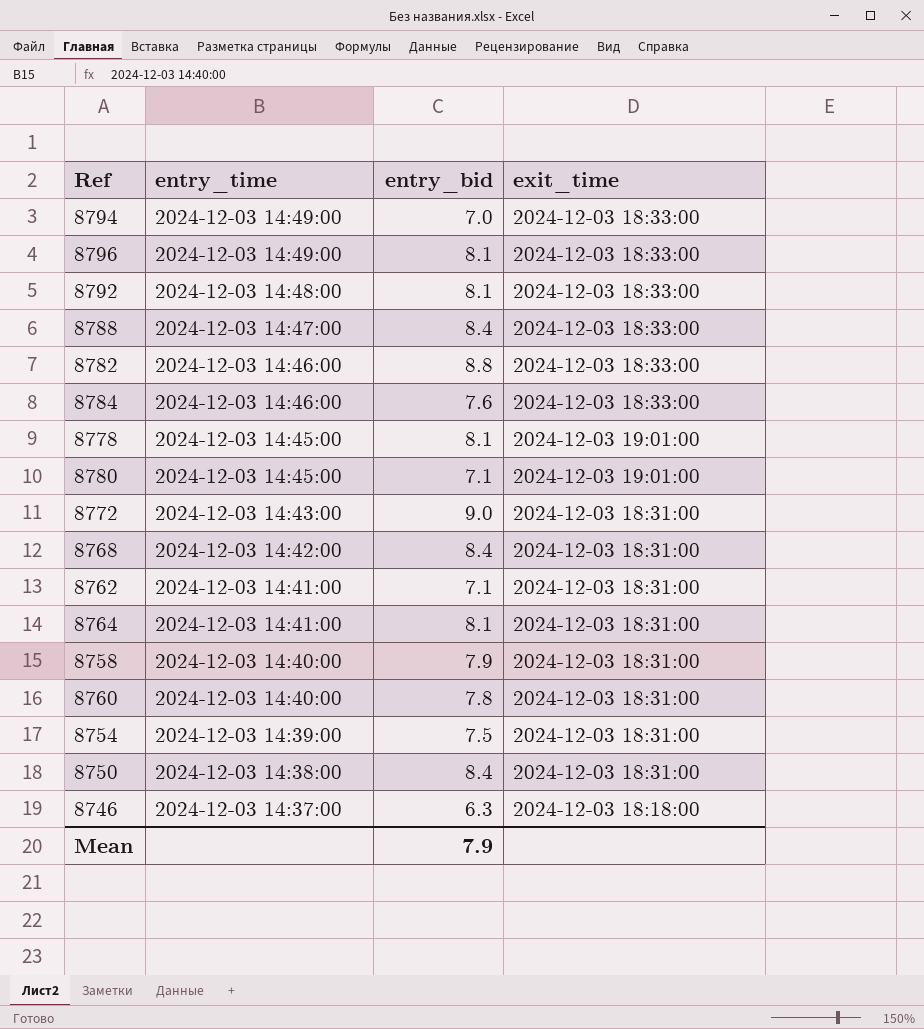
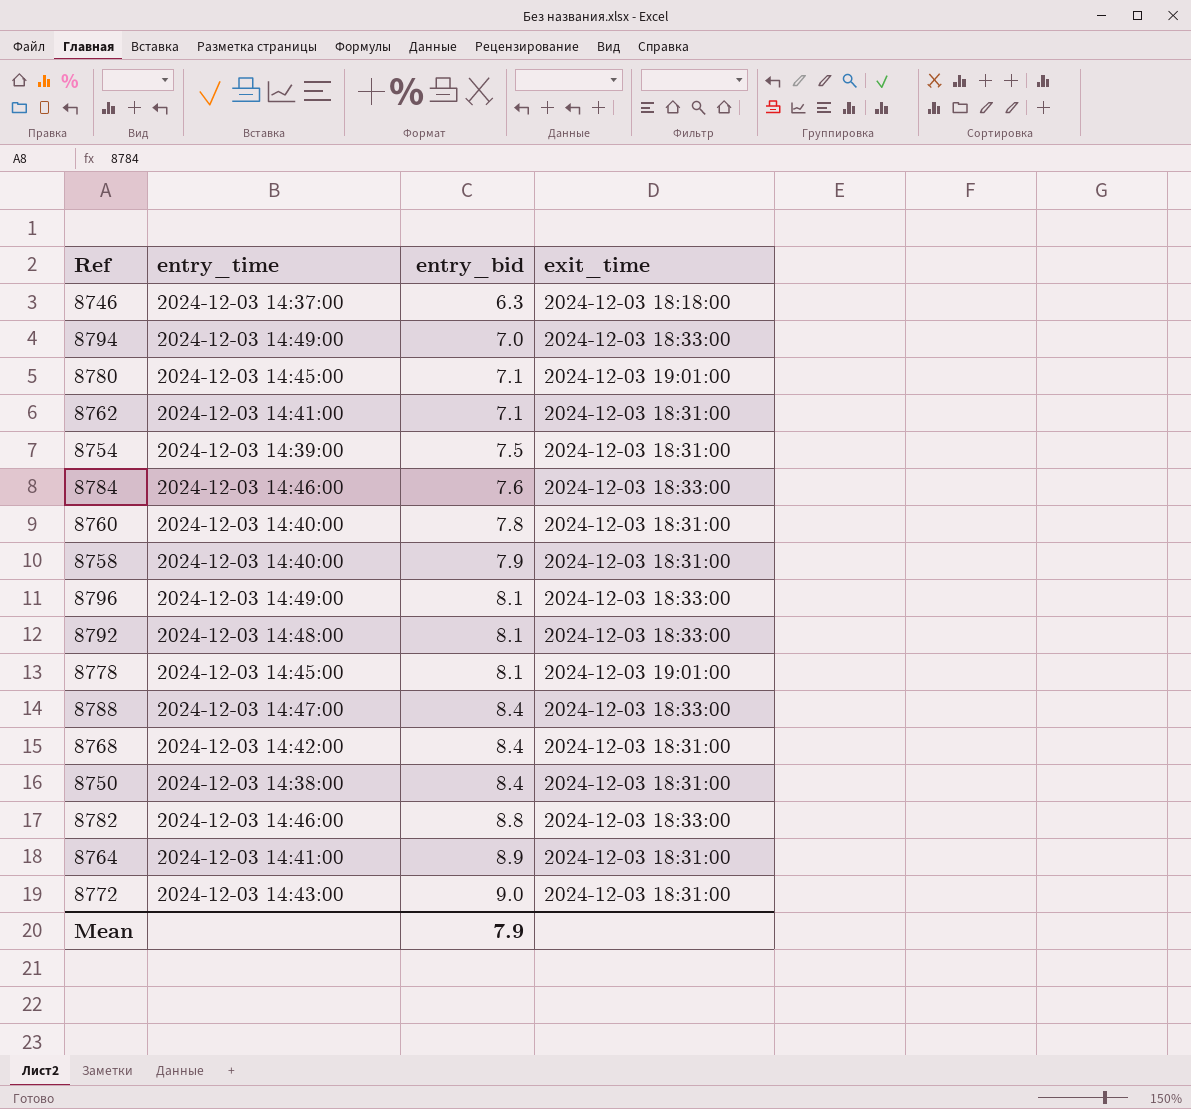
row order: entry_time descending -> entry_bid ascending
8764 | entry_bid: 8.1 -> 8.9

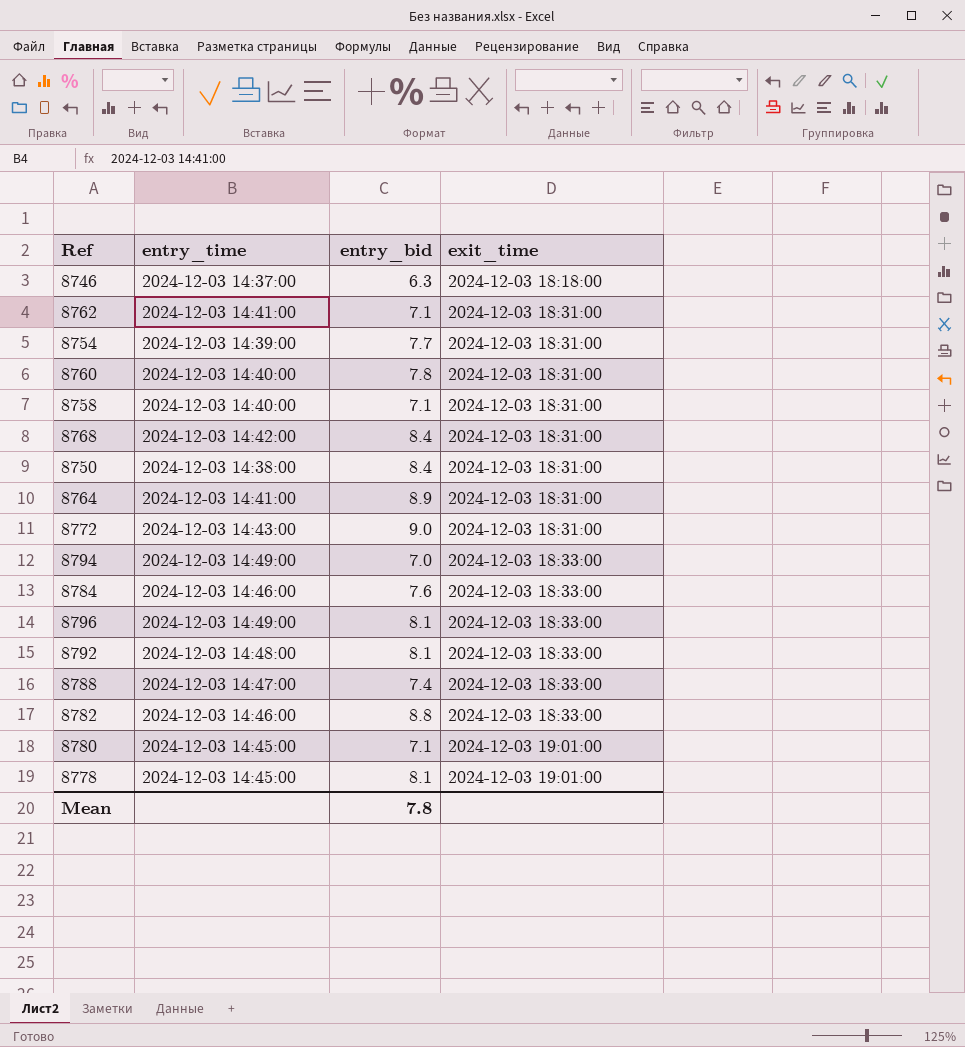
row order: entry_bid ascending -> exit_time ascending
8754 | entry_bid: 7.5 -> 7.7
8758 | entry_bid: 7.9 -> 7.1
8788 | entry_bid: 8.4 -> 7.4
Mean | entry_bid: 7.9 -> 7.8

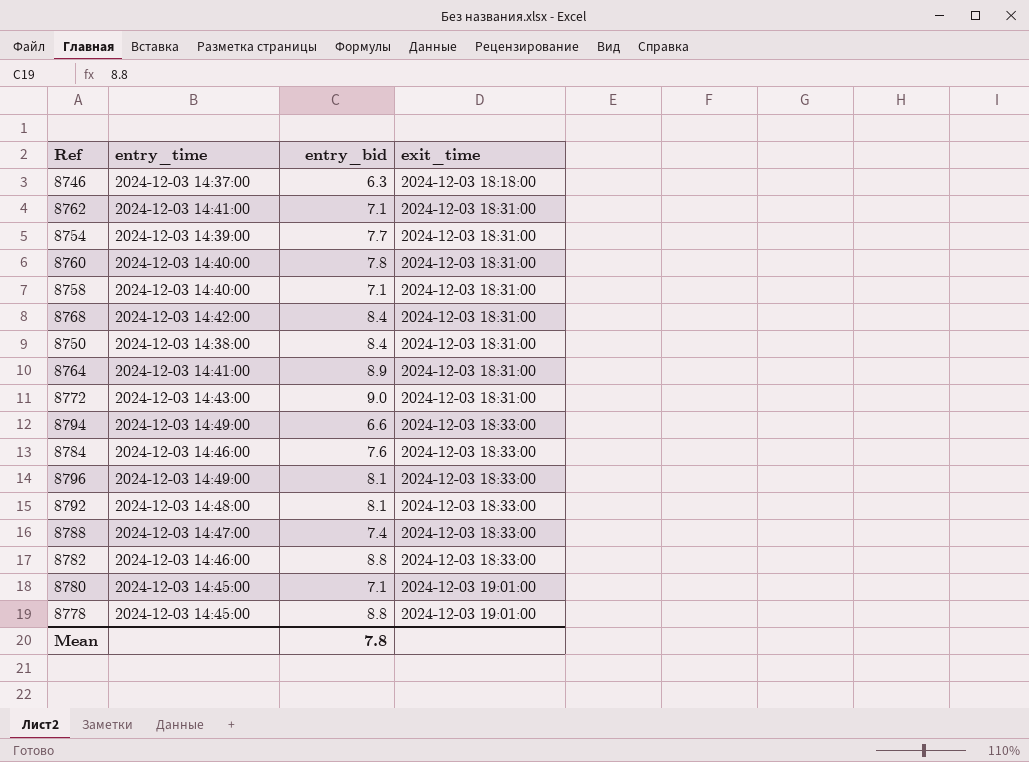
8794 | entry_bid: 7.0 -> 6.6
8778 | entry_bid: 8.1 -> 8.8

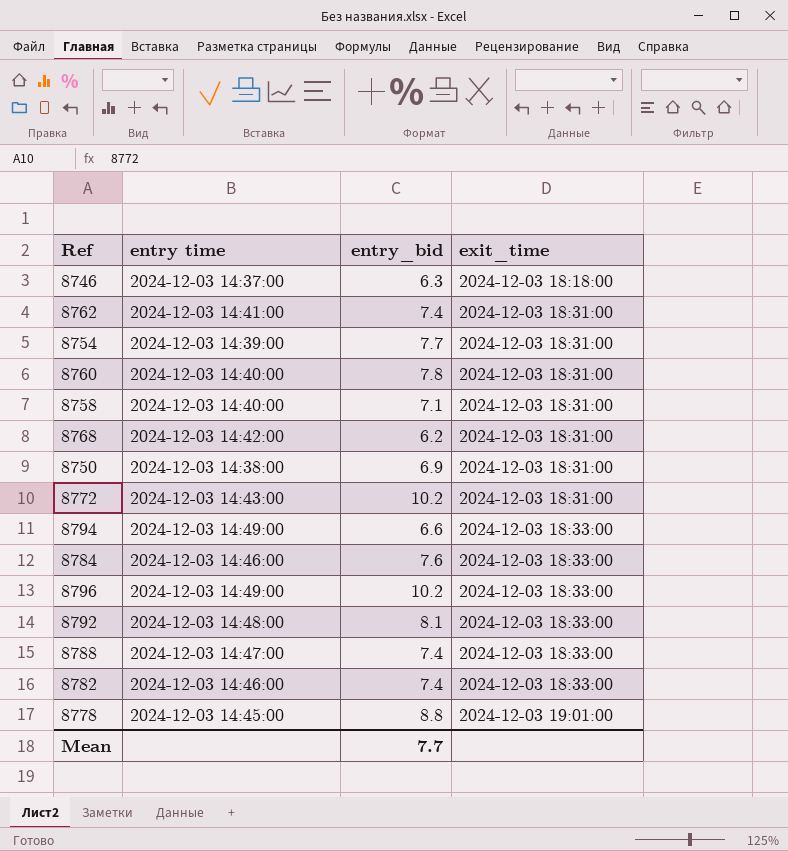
column name: entry_time -> entry time
row 8764: 2024-12-03 14:41:00 | 8.9 | 2024-12-03 18:31:00 -> none
row 8780: 2024-12-03 14:45:00 | 7.1 | 2024-12-03 19:01:00 -> none
8762 | entry_bid: 7.1 -> 7.4
8768 | entry_bid: 8.4 -> 6.2
8750 | entry_bid: 8.4 -> 6.9
8772 | entry_bid: 9.0 -> 10.2
8796 | entry_bid: 8.1 -> 10.2
8782 | entry_bid: 8.8 -> 7.4
Mean | entry_bid: 7.8 -> 7.7

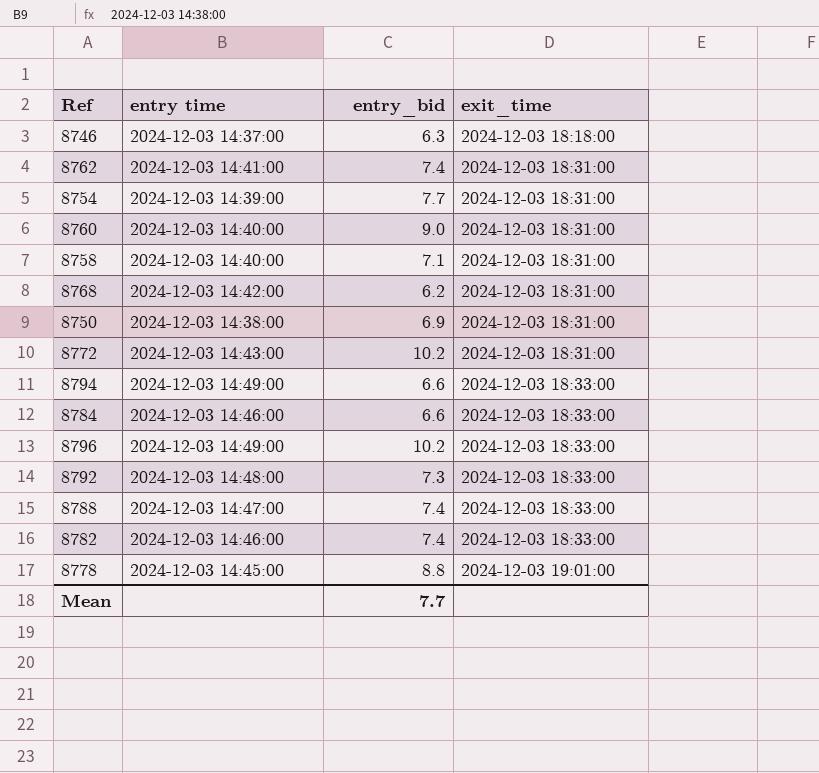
8760 | entry_bid: 7.8 -> 9.0
8784 | entry_bid: 7.6 -> 6.6
8792 | entry_bid: 8.1 -> 7.3

